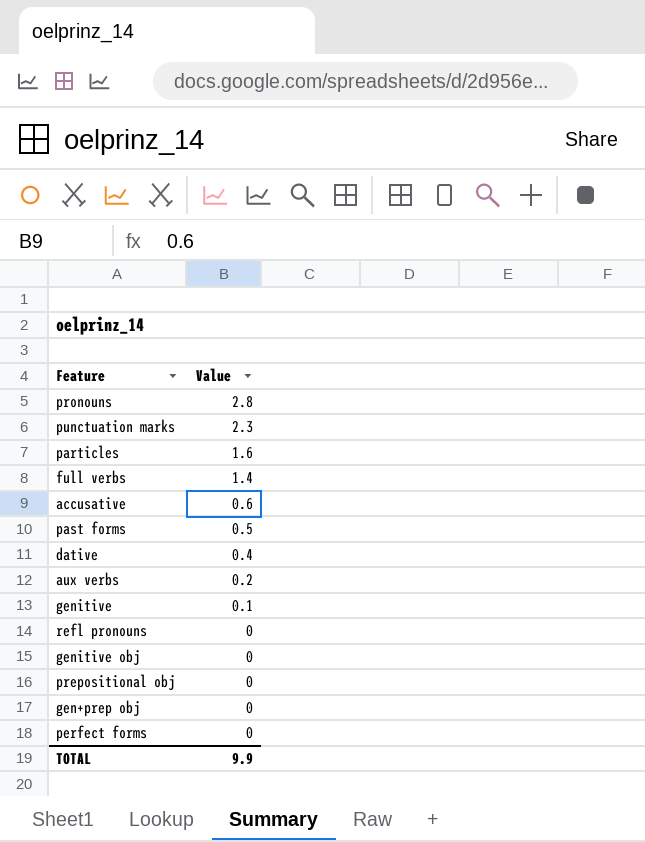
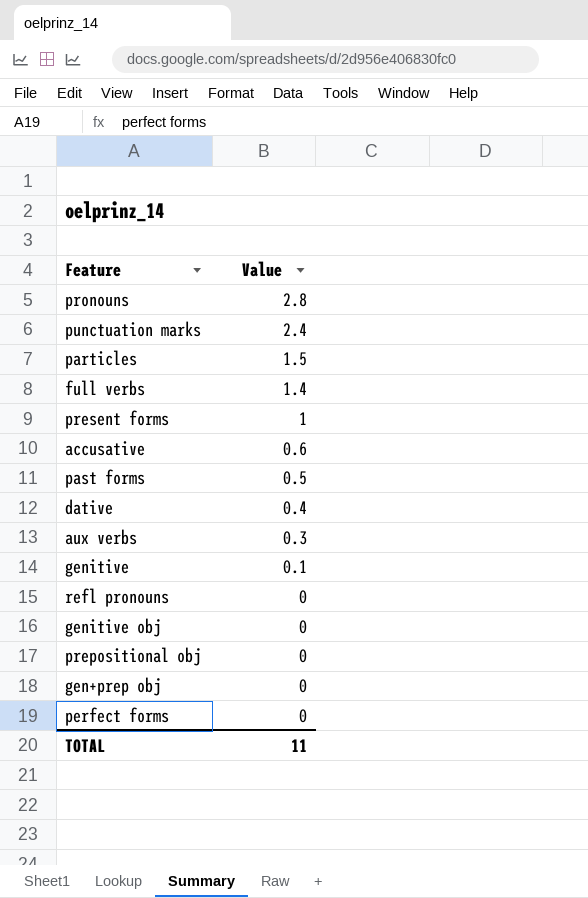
punctuation marks | Value: 2.3 -> 2.4
particles | Value: 1.6 -> 1.5
row present forms: none -> 1
aux verbs | Value: 0.2 -> 0.3
TOTAL | Value: 9.9 -> 11

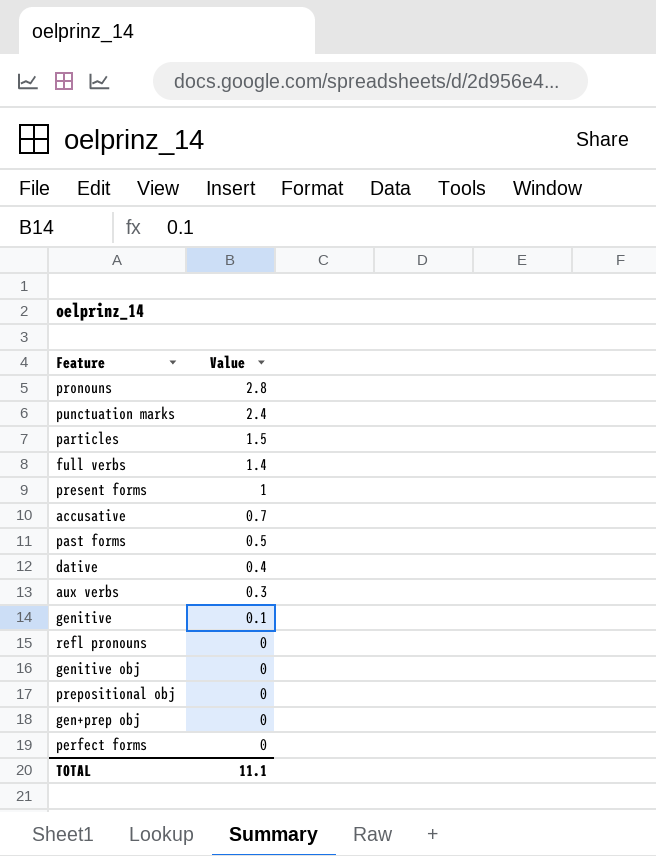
accusative | Value: 0.6 -> 0.7
TOTAL | Value: 11 -> 11.1

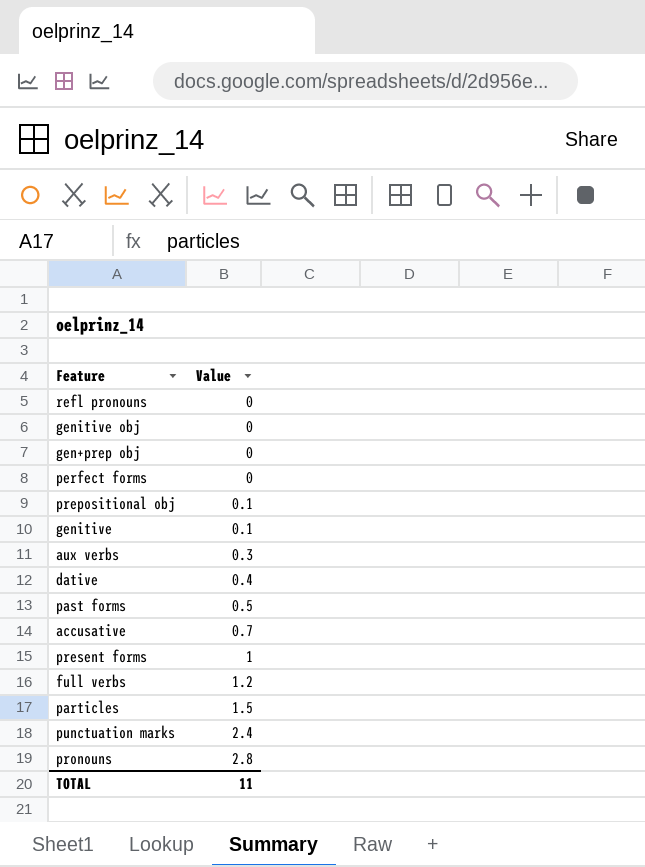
row order: Value descending -> Value ascending
prepositional obj | Value: 0 -> 0.1
full verbs | Value: 1.4 -> 1.2
TOTAL | Value: 11.1 -> 11

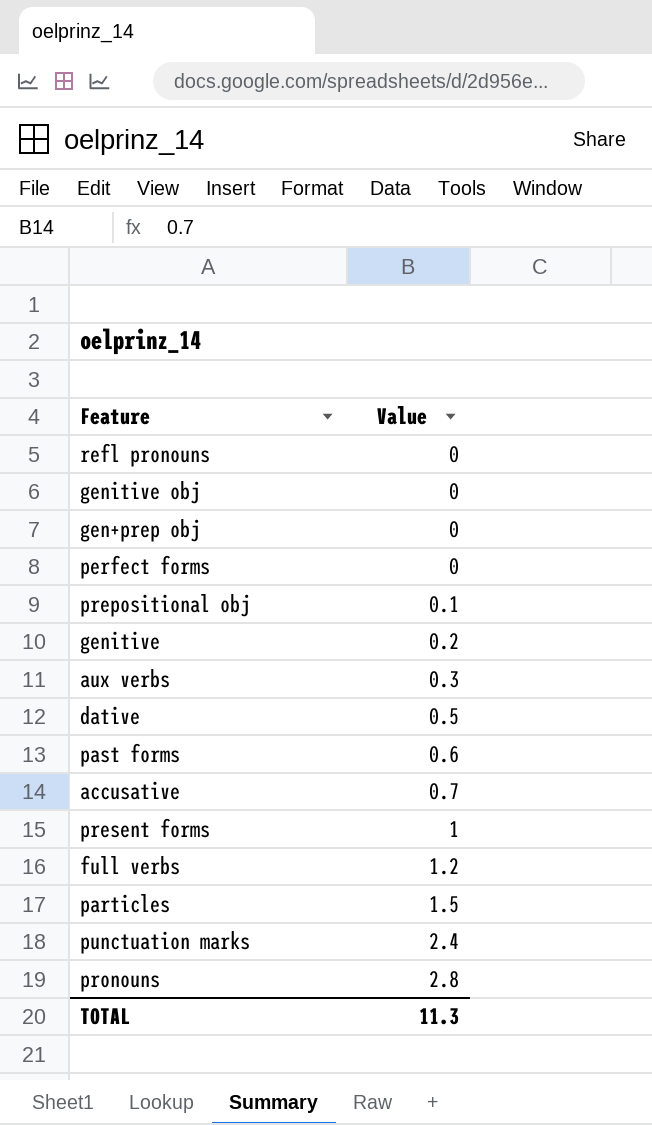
genitive | Value: 0.1 -> 0.2
dative | Value: 0.4 -> 0.5
past forms | Value: 0.5 -> 0.6
TOTAL | Value: 11 -> 11.3

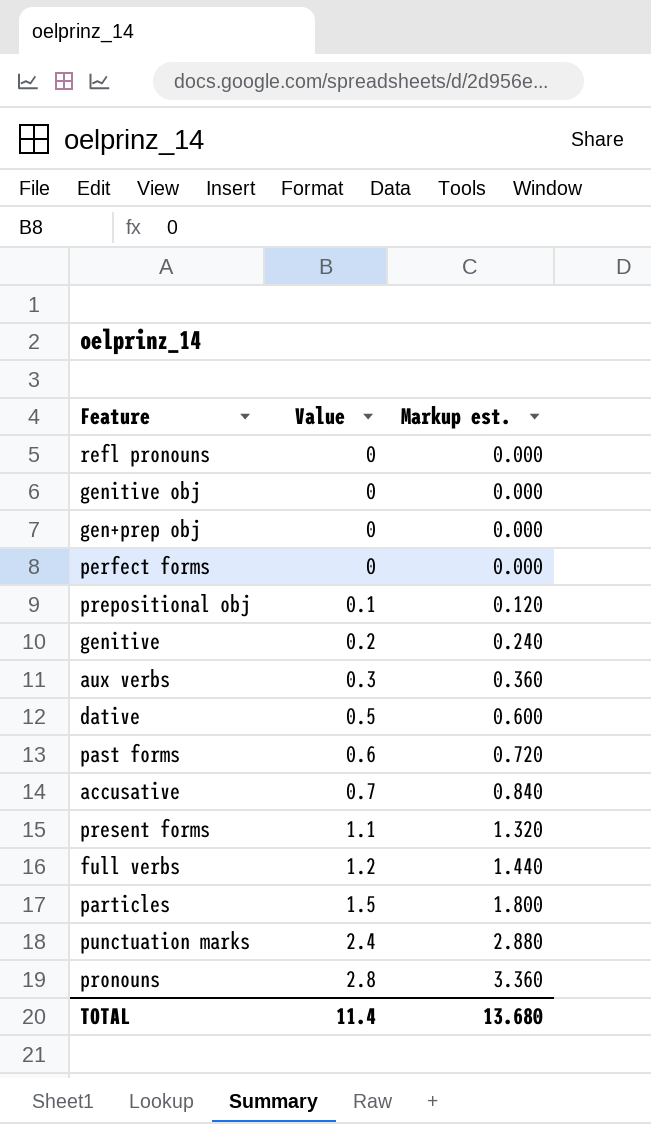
column Markup est. | formula: none -> [Value] * 1.2
present forms | Value: 1 -> 1.1
TOTAL | Value: 11.3 -> 11.4

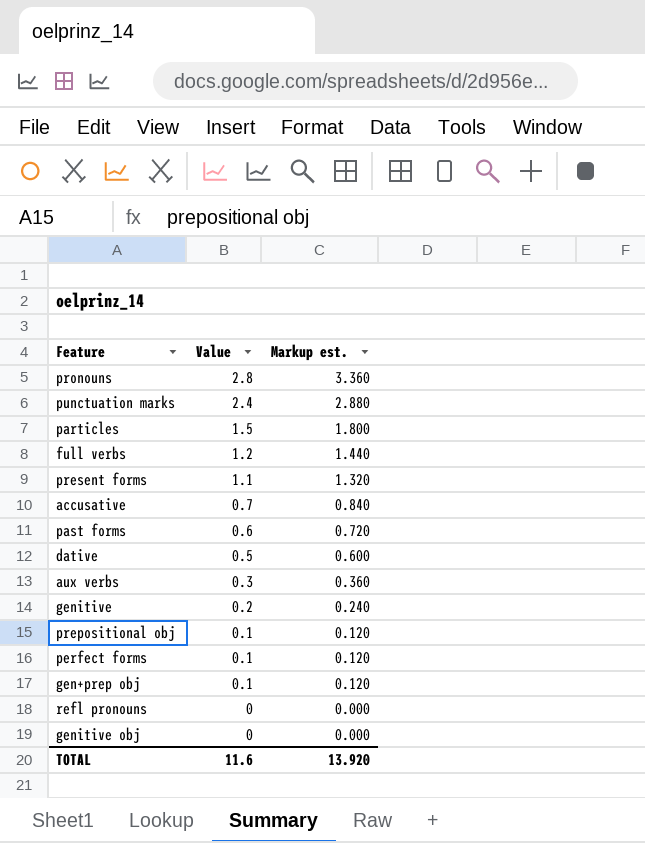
row order: Value ascending -> Value descending
perfect forms | Value: 0 -> 0.1
perfect forms | Markup est.: 0.000 -> 0.120
gen+prep obj | Value: 0 -> 0.1
gen+prep obj | Markup est.: 0.000 -> 0.120
TOTAL | Value: 11.4 -> 11.6
TOTAL | Markup est.: 13.680 -> 13.920

